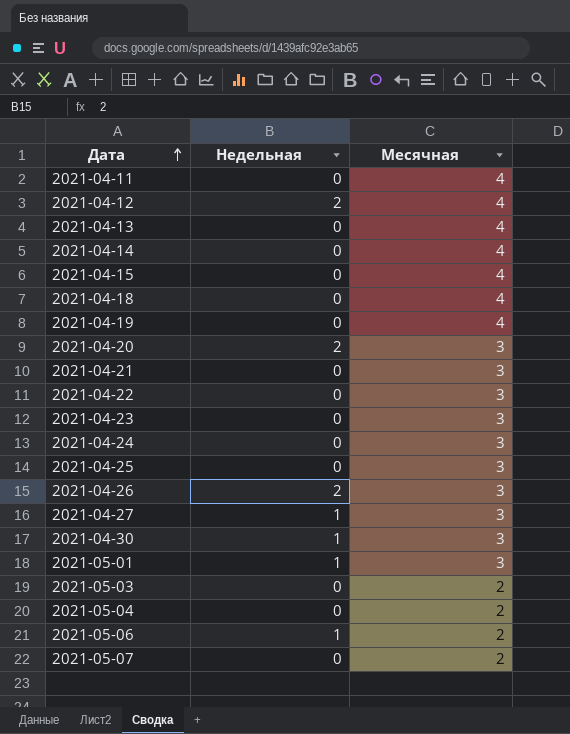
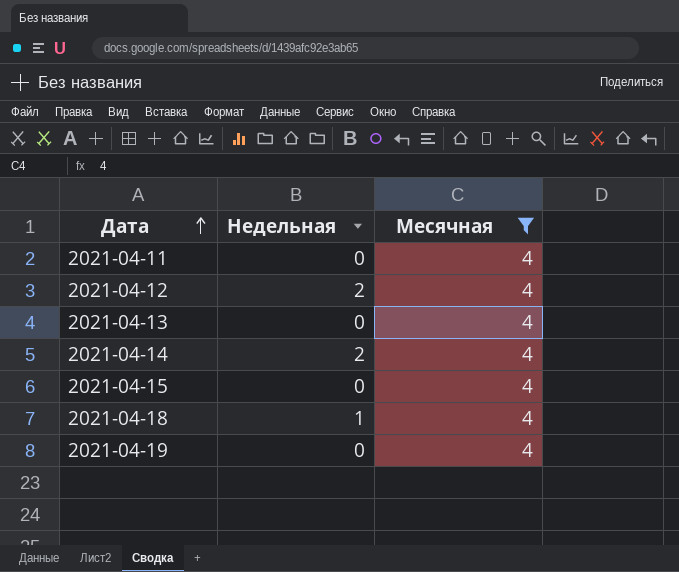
filter: none -> Месячная = 4
2021-04-14 | Недельная: 0 -> 2
2021-04-18 | Недельная: 0 -> 1

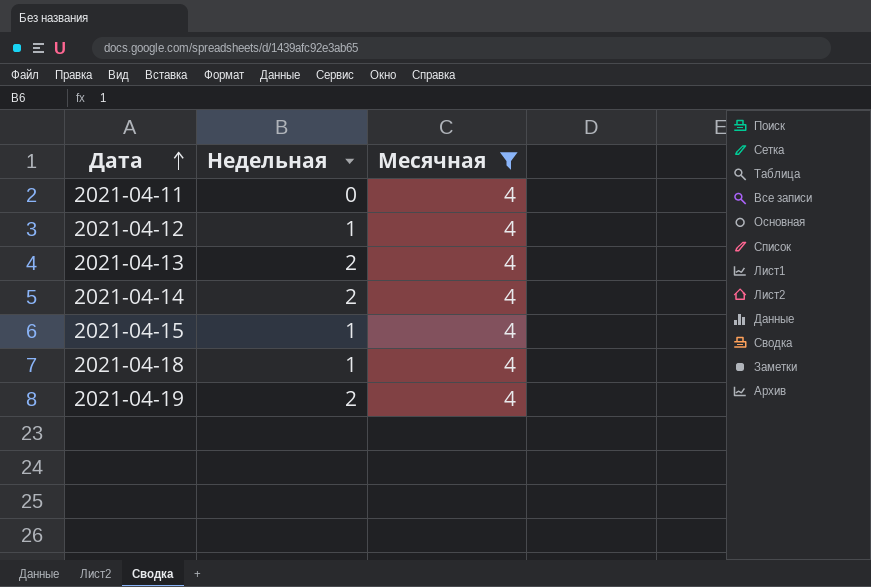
2021-04-12 | Недельная: 2 -> 1
2021-04-13 | Недельная: 0 -> 2
2021-04-15 | Недельная: 0 -> 1
2021-04-19 | Недельная: 0 -> 2

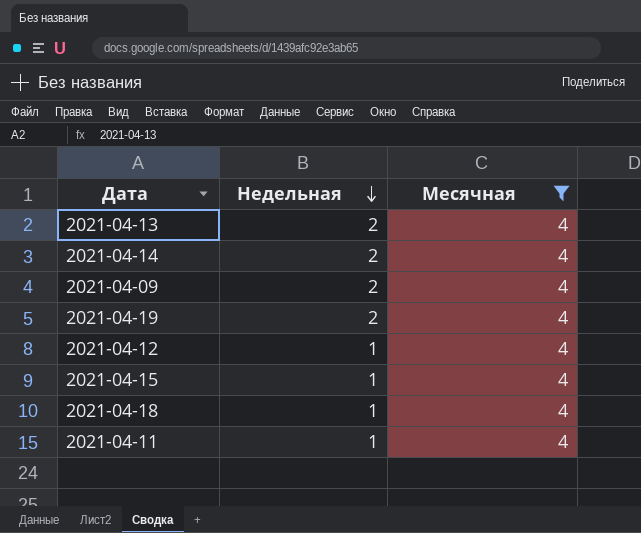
row order: Дата ascending -> Недельная descending
row 2021-04-09: none -> 2 | 4
2021-04-11 | Недельная: 0 -> 1

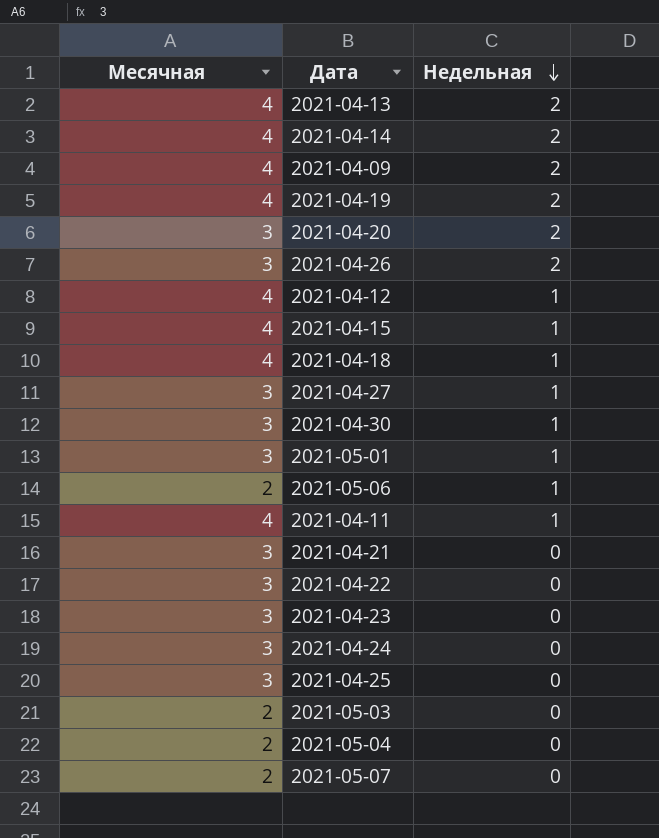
filter: Месячная = 4 -> none
column Месячная | position: 3 -> 1

